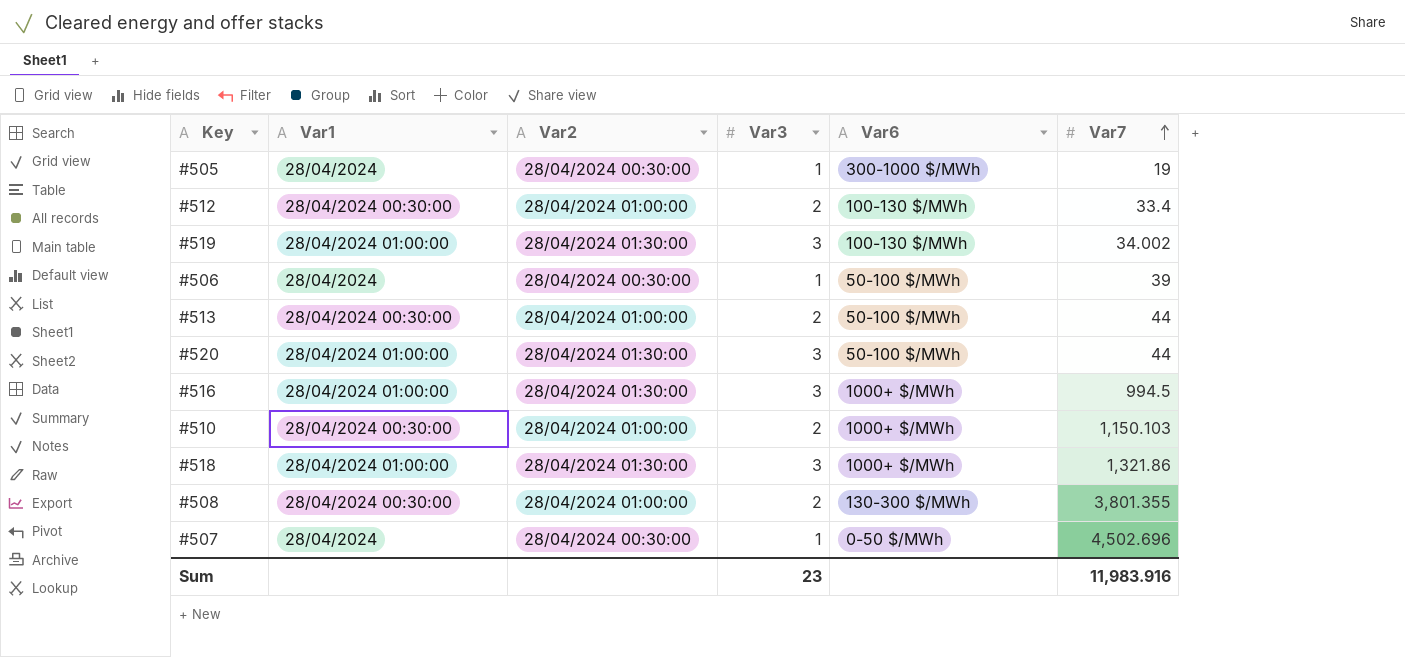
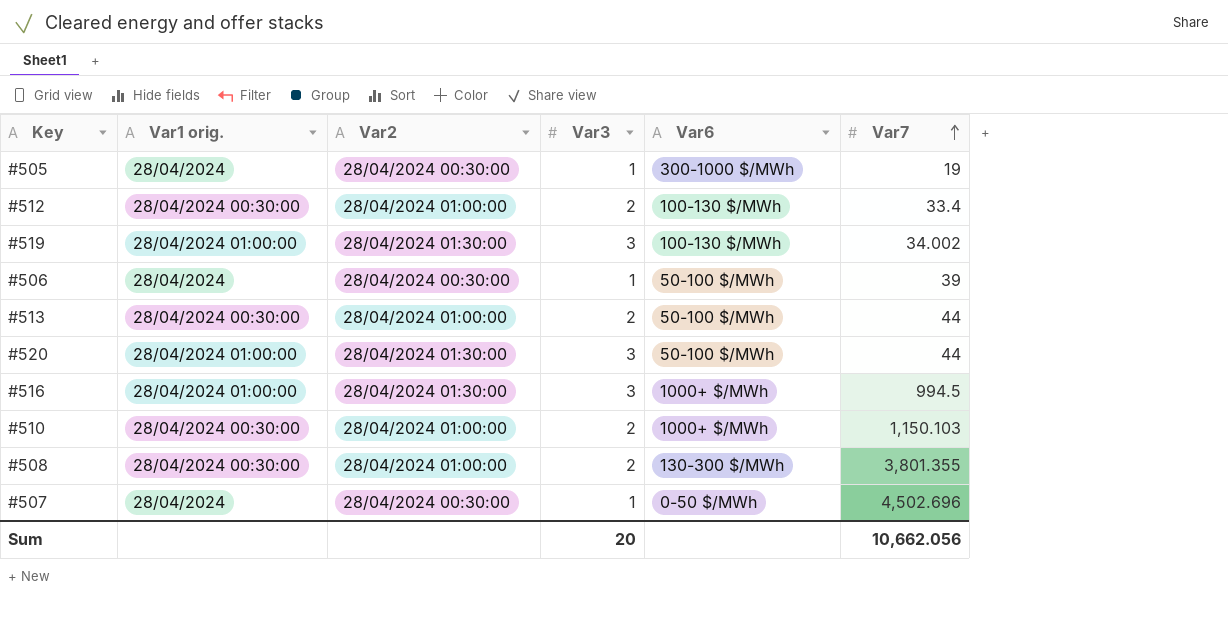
column name: Var1 -> Var1 orig.
row #518: 28/04/2024 01:00:00 | 28/04/2024 01:30:00 | 3 | 1000+ $/MWh | 1,321.86 -> none
Sum | Var3: 23 -> 20
Sum | Var7: 11,983.916 -> 10,662.056

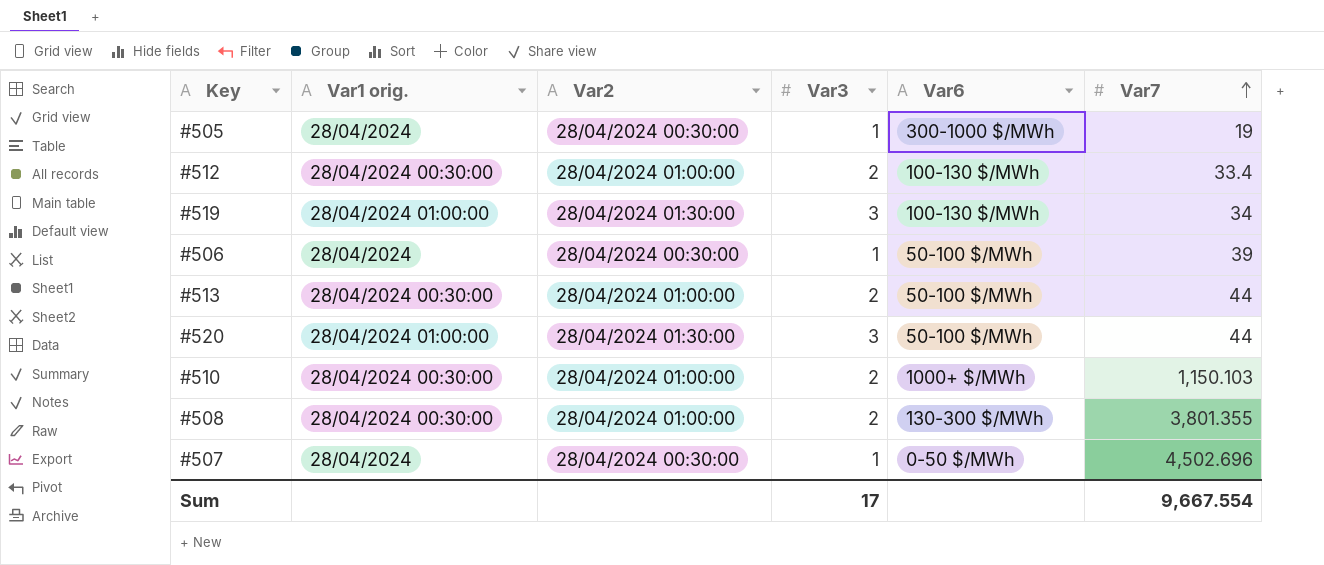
row #516: 28/04/2024 01:00:00 | 28/04/2024 01:30:00 | 3 | 1000+ $/MWh | 994.5 -> none
#519 | Var7: 34.002 -> 34
Sum | Var3: 20 -> 17
Sum | Var7: 10,662.056 -> 9,667.554

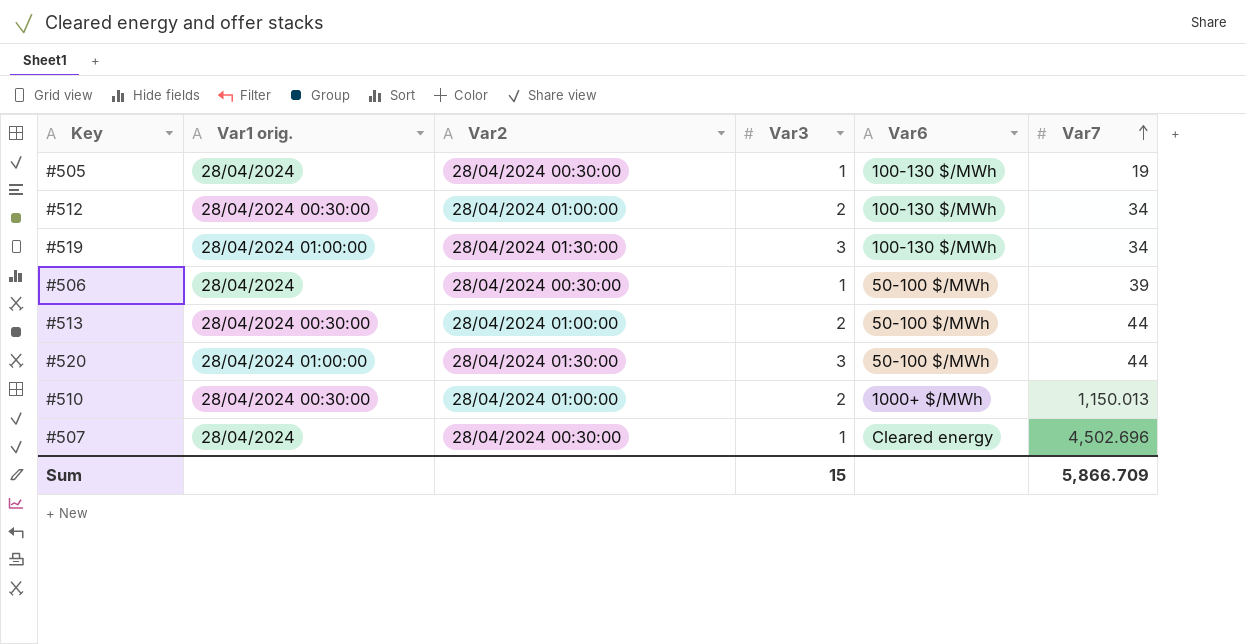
row #508: 28/04/2024 00:30:00 | 28/04/2024 01:00:00 | 2 | 130-300 $/MWh | 3,801.355 -> none
#505 | Var6: 300-1000 $/MWh -> 100-130 $/MWh
#512 | Var7: 33.4 -> 34
#510 | Var7: 1,150.103 -> 1,150.013
#507 | Var6: 0-50 $/MWh -> Cleared energy
Sum | Var3: 17 -> 15
Sum | Var7: 9,667.554 -> 5,866.709

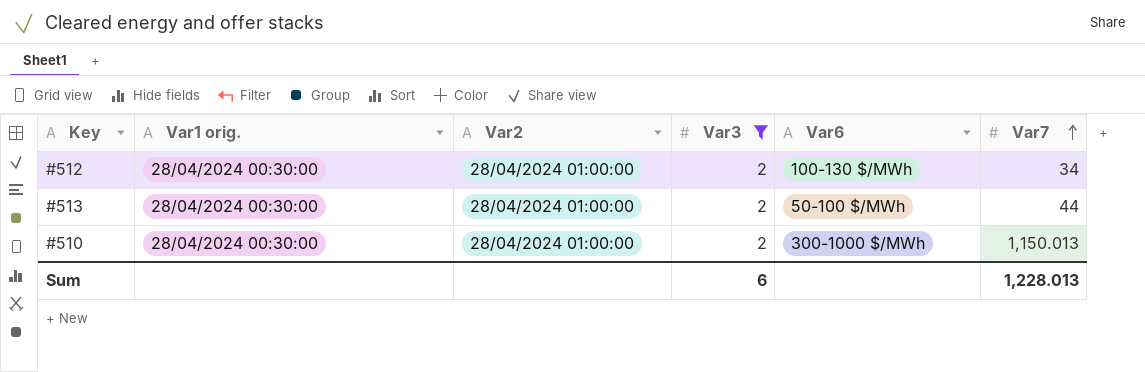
filter: none -> Var3 = 2
#510 | Var6: 1000+ $/MWh -> 300-1000 $/MWh
Sum | Var3: 15 -> 6
Sum | Var7: 5,866.709 -> 1,228.013

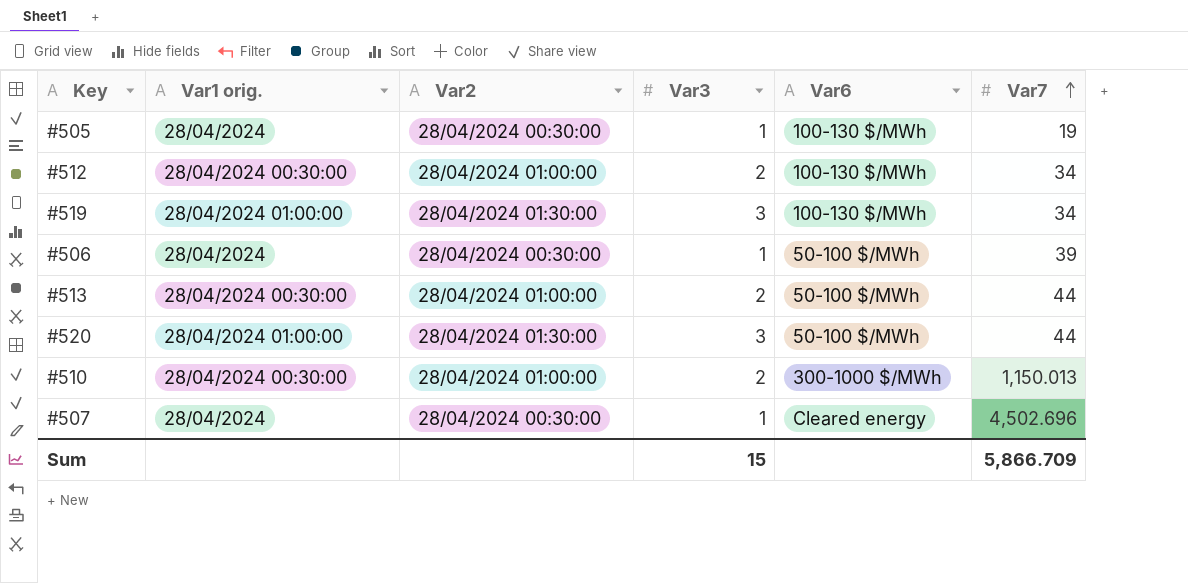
filter: Var3 = 2 -> none
Sum | Var3: 6 -> 15
Sum | Var7: 1,228.013 -> 5,866.709

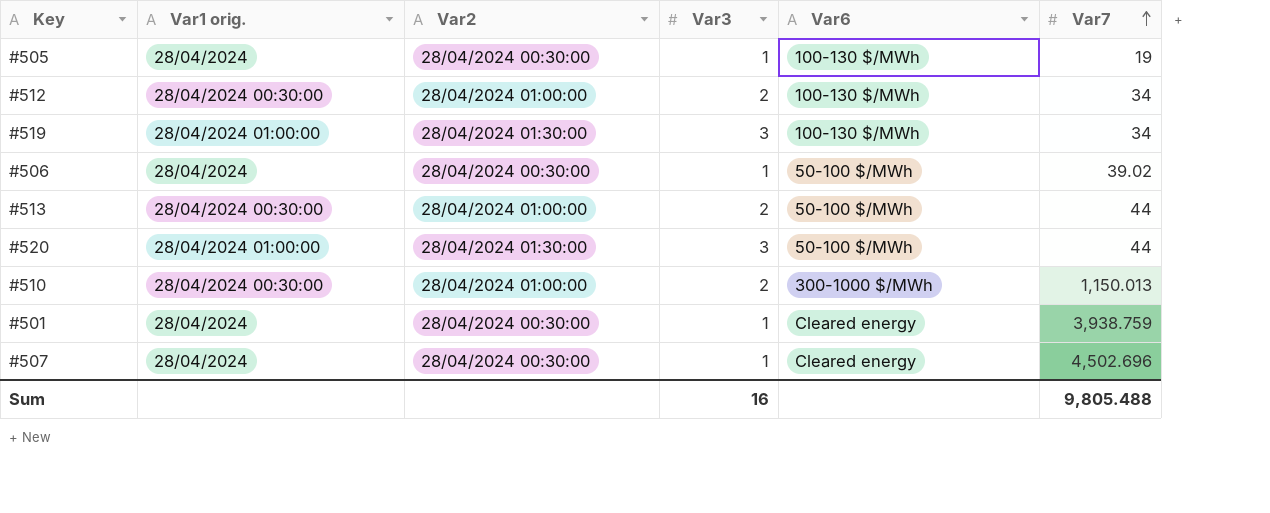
#506 | Var7: 39 -> 39.02
row #501: none -> 28/04/2024 | 28/04/2024 00:30:00 | 1 | Cleared energy | 3,938.759
Sum | Var3: 15 -> 16
Sum | Var7: 5,866.709 -> 9,805.488

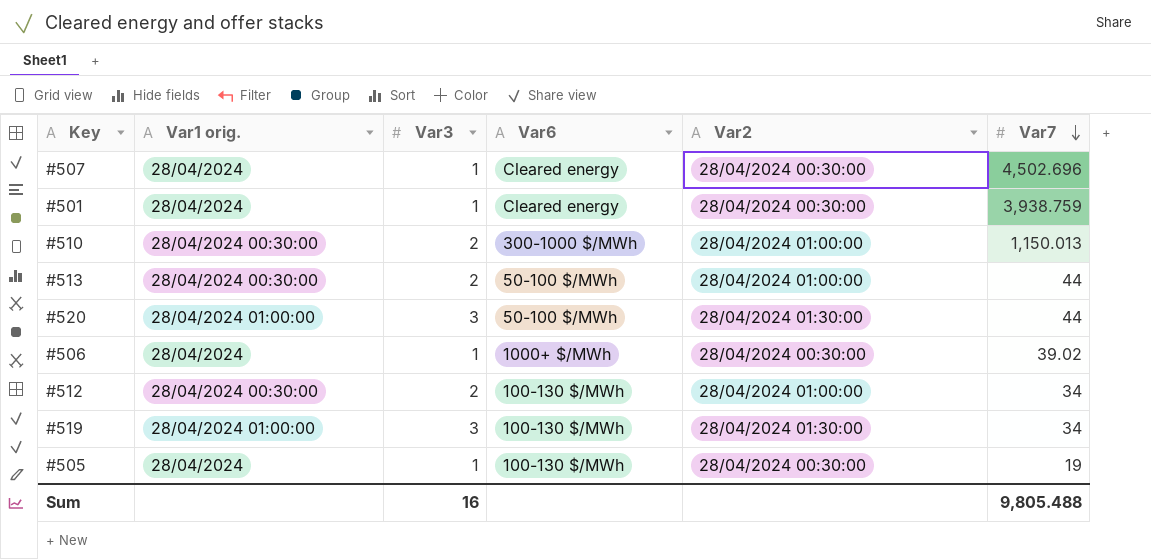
row order: Var7 ascending -> Var7 descending
column Var2 | position: 3 -> 5
#506 | Var6: 50-100 $/MWh -> 1000+ $/MWh

